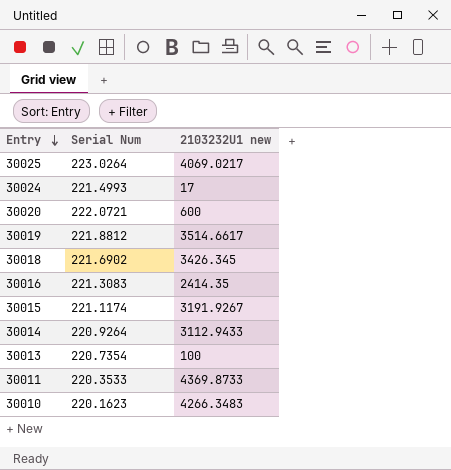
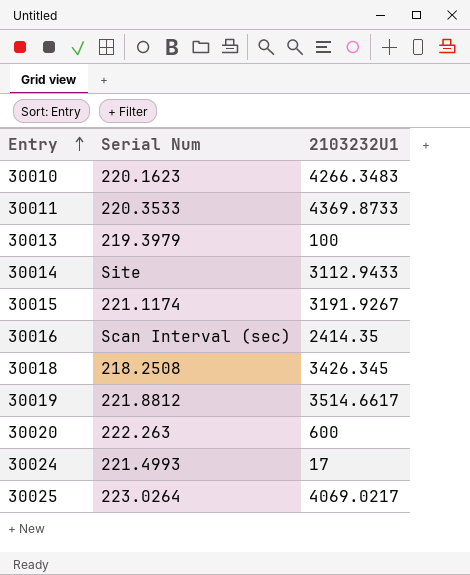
row order: Entry descending -> Entry ascending
column name: 2103232U1 new -> 2103232U1
30013 | Serial Num: 220.7354 -> 219.3979
30014 | Serial Num: 220.9264 -> Site
30016 | Serial Num: 221.3083 -> Scan Interval (sec)
30018 | Serial Num: 221.6902 -> 218.2508
30020 | Serial Num: 222.0721 -> 222.263

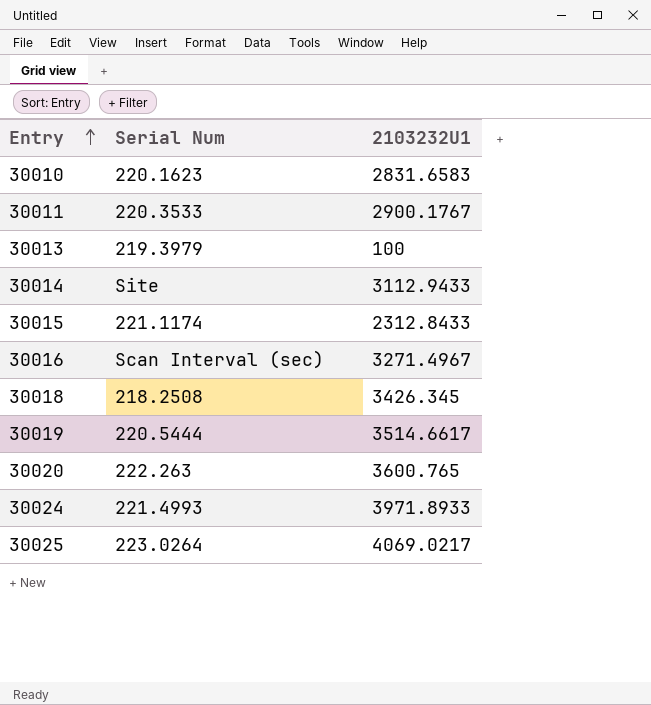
30010 | 2103232U1: 4266.3483 -> 2831.6583
30011 | 2103232U1: 4369.8733 -> 2900.1767
30015 | 2103232U1: 3191.9267 -> 2312.8433
30016 | 2103232U1: 2414.35 -> 3271.4967
30019 | Serial Num: 221.8812 -> 220.5444
30020 | 2103232U1: 600 -> 3600.765
30024 | 2103232U1: 17 -> 3971.8933

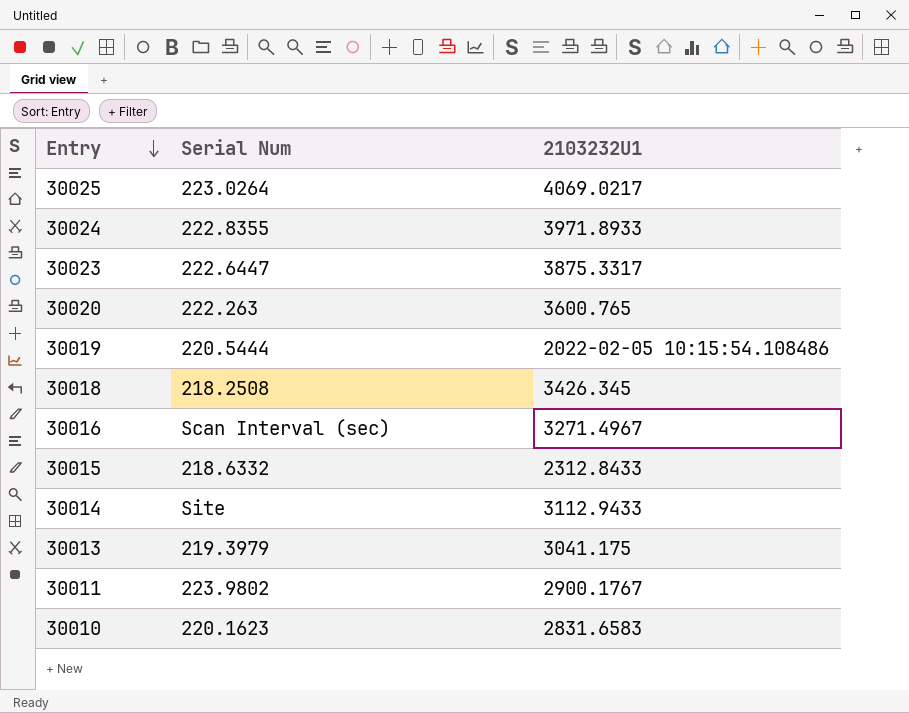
row order: Entry ascending -> Entry descending
30024 | Serial Num: 221.4993 -> 222.8355
row 30023: none -> 222.6447 | 3875.3317
30019 | 2103232U1: 3514.6617 -> 2022-02-05 10:15:54.108486
30015 | Serial Num: 221.1174 -> 218.6332
30013 | 2103232U1: 100 -> 3041.175
30011 | Serial Num: 220.3533 -> 223.9802

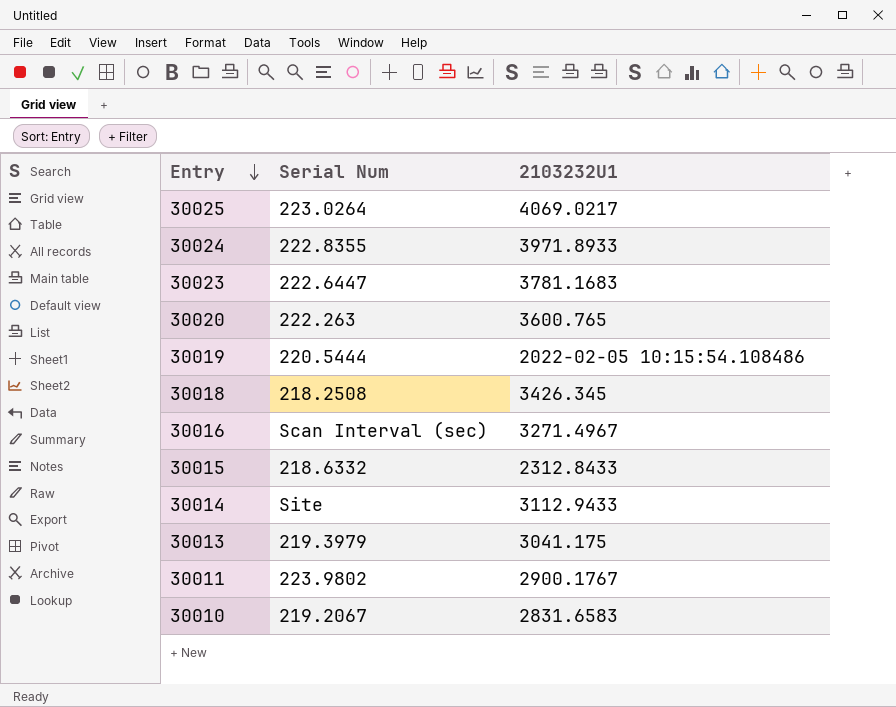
30023 | 2103232U1: 3875.3317 -> 3781.1683
30010 | Serial Num: 220.1623 -> 219.2067

